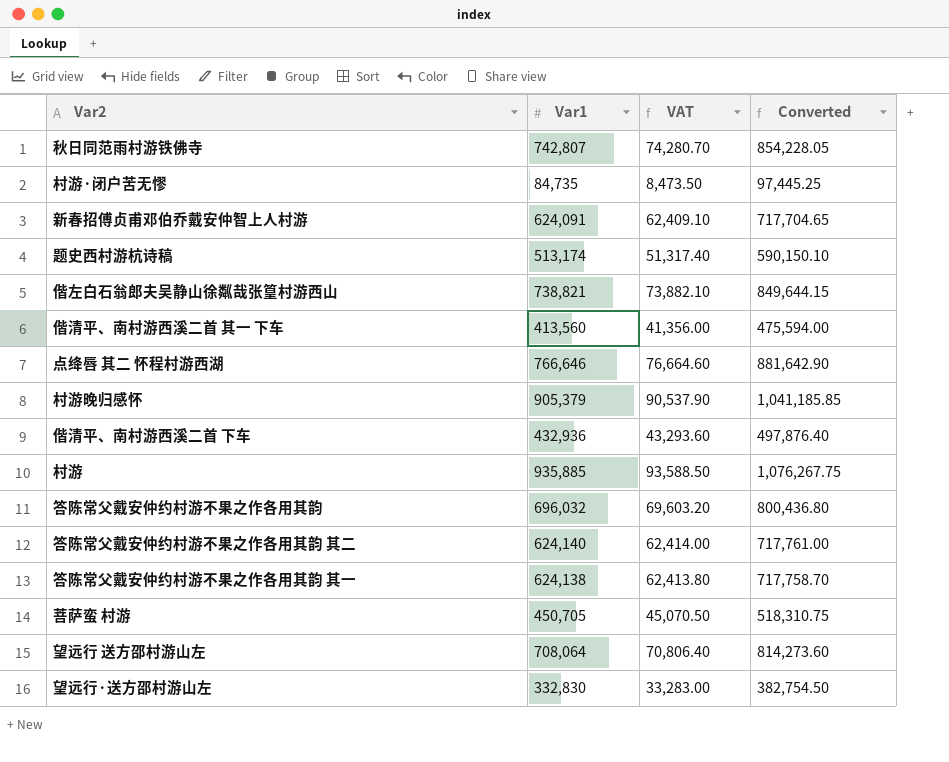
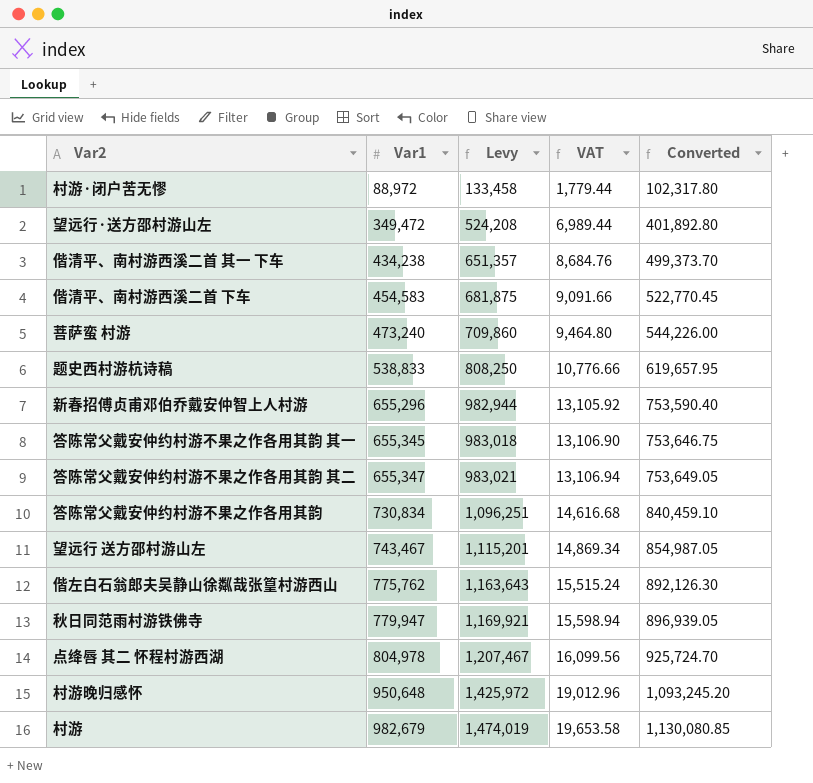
row order: none -> Var1 ascending
column Levy | formula: none -> [Var1] * 1.5
column VAT | formula: [Var1] * 0.1 -> [Var1] * 0.02
村游·闭户苦无憀 | Var1: 84,735 -> 88,972
村游·闭户苦无憀 | Converted: 97,445.25 -> 102,317.80
望远行·送方邵村游山左 | Var1: 332,830 -> 349,472
望远行·送方邵村游山左 | Converted: 382,754.50 -> 401,892.80
偕清平、南村游西溪二首 其一 下车 | Var1: 413,560 -> 434,238
偕清平、南村游西溪二首 其一 下车 | Converted: 475,594.00 -> 499,373.70
偕清平、南村游西溪二首 下车 | Var1: 432,936 -> 454,583
偕清平、南村游西溪二首 下车 | Converted: 497,876.40 -> 522,770.45
菩萨蛮 村游 | Var1: 450,705 -> 473,240
菩萨蛮 村游 | Converted: 518,310.75 -> 544,226.00
题史西村游杭诗稿 | Var1: 513,174 -> 538,833
题史西村游杭诗稿 | Converted: 590,150.10 -> 619,657.95
新春招傅贞甫邓伯乔戴安仲智上人村游 | Var1: 624,091 -> 655,296
新春招傅贞甫邓伯乔戴安仲智上人村游 | Converted: 717,704.65 -> 753,590.40
答陈常父戴安仲约村游不果之作各用其韵 其一 | Var1: 624,138 -> 655,345
答陈常父戴安仲约村游不果之作各用其韵 其一 | Converted: 717,758.70 -> 753,646.75
答陈常父戴安仲约村游不果之作各用其韵 其二 | Var1: 624,140 -> 655,347
答陈常父戴安仲约村游不果之作各用其韵 其二 | Converted: 717,761.00 -> 753,649.05
答陈常父戴安仲约村游不果之作各用其韵 | Var1: 696,032 -> 730,834
答陈常父戴安仲约村游不果之作各用其韵 | Converted: 800,436.80 -> 840,459.10
望远行 送方邵村游山左 | Var1: 708,064 -> 743,467
望远行 送方邵村游山左 | Converted: 814,273.60 -> 854,987.05
偕左白石翁郎夫吴静山徐粼哉张篁村游西山 | Var1: 738,821 -> 775,762
偕左白石翁郎夫吴静山徐粼哉张篁村游西山 | Converted: 849,644.15 -> 892,126.30
秋日同范雨村游铁佛寺 | Var1: 742,807 -> 779,947
秋日同范雨村游铁佛寺 | Converted: 854,228.05 -> 896,939.05
点绛唇 其二 怀程村游西湖 | Var1: 766,646 -> 804,978
点绛唇 其二 怀程村游西湖 | Converted: 881,642.90 -> 925,724.70
村游晚归感怀 | Var1: 905,379 -> 950,648
村游晚归感怀 | Converted: 1,041,185.85 -> 1,093,245.20
村游 | Var1: 935,885 -> 982,679
村游 | Converted: 1,076,267.75 -> 1,130,080.85

